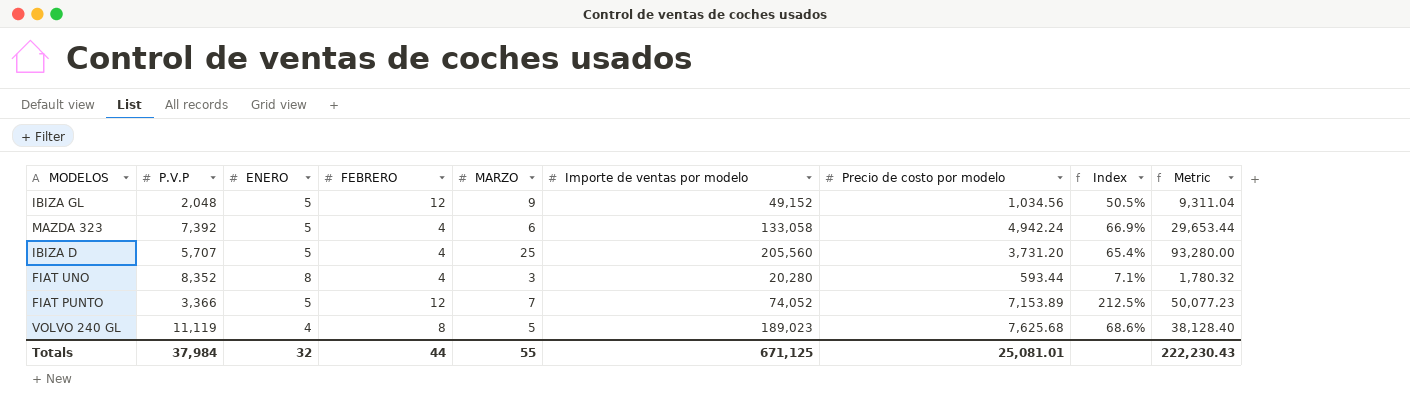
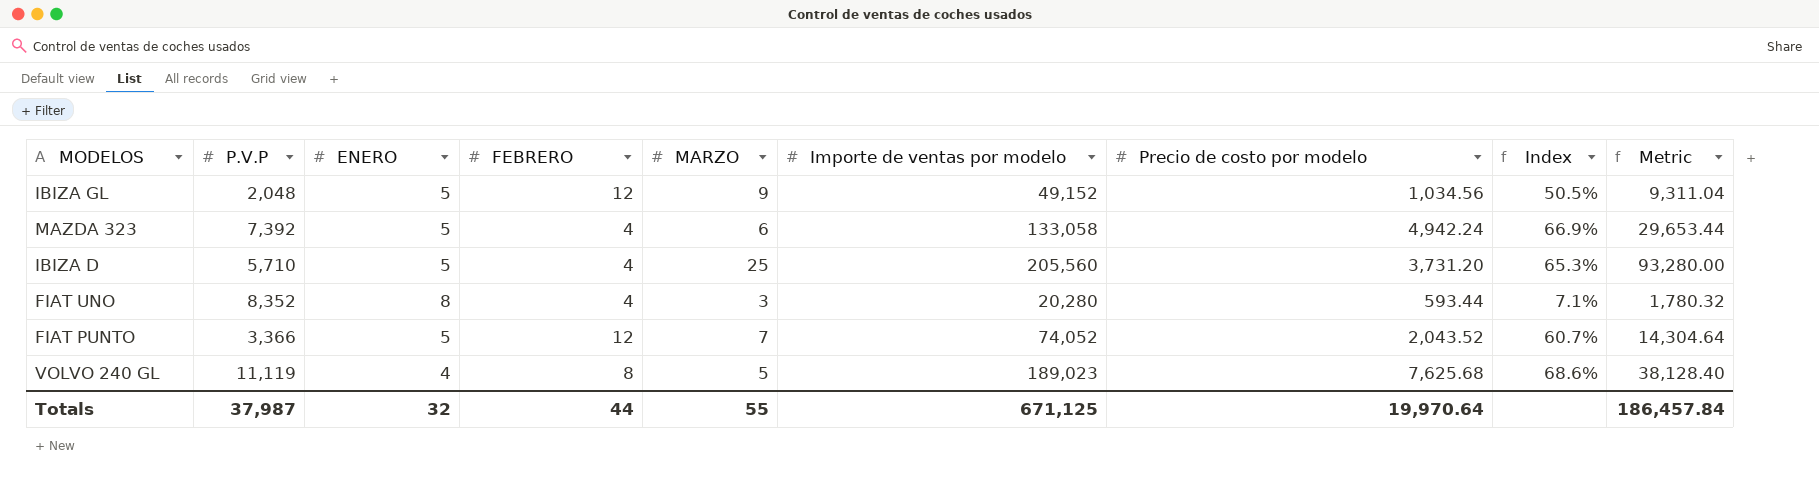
IBIZA D | P.V.P: 5,707 -> 5,710
IBIZA D | Index: 65.4% -> 65.3%
FIAT PUNTO | Precio de costo por modelo: 7,153.89 -> 2,043.52
FIAT PUNTO | Index: 212.5% -> 60.7%
FIAT PUNTO | Metric: 50,077.23 -> 14,304.64
Totals | P.V.P: 37,984 -> 37,987
Totals | Precio de costo por modelo: 25,081.01 -> 19,970.64
Totals | Metric: 222,230.43 -> 186,457.84

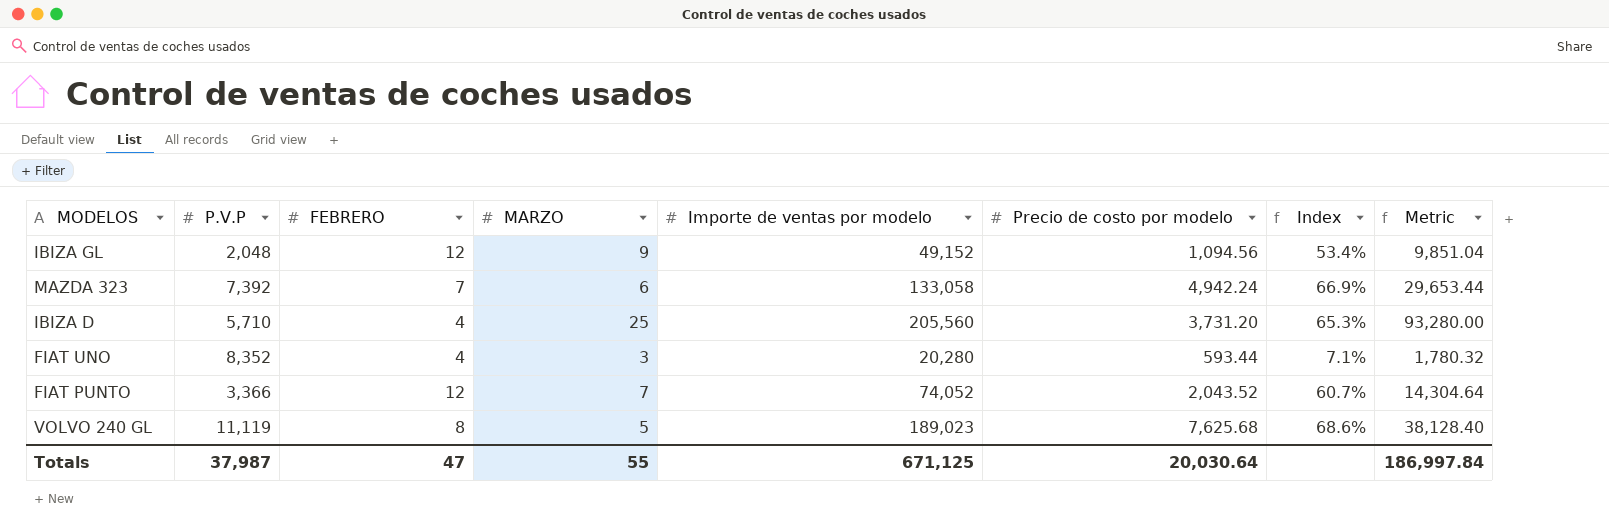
column ENERO | position: 3 -> none
IBIZA GL | Precio de costo por modelo: 1,034.56 -> 1,094.56
IBIZA GL | Index: 50.5% -> 53.4%
IBIZA GL | Metric: 9,311.04 -> 9,851.04
MAZDA 323 | FEBRERO: 4 -> 7
Totals | FEBRERO: 44 -> 47
Totals | Precio de costo por modelo: 19,970.64 -> 20,030.64
Totals | Metric: 186,457.84 -> 186,997.84

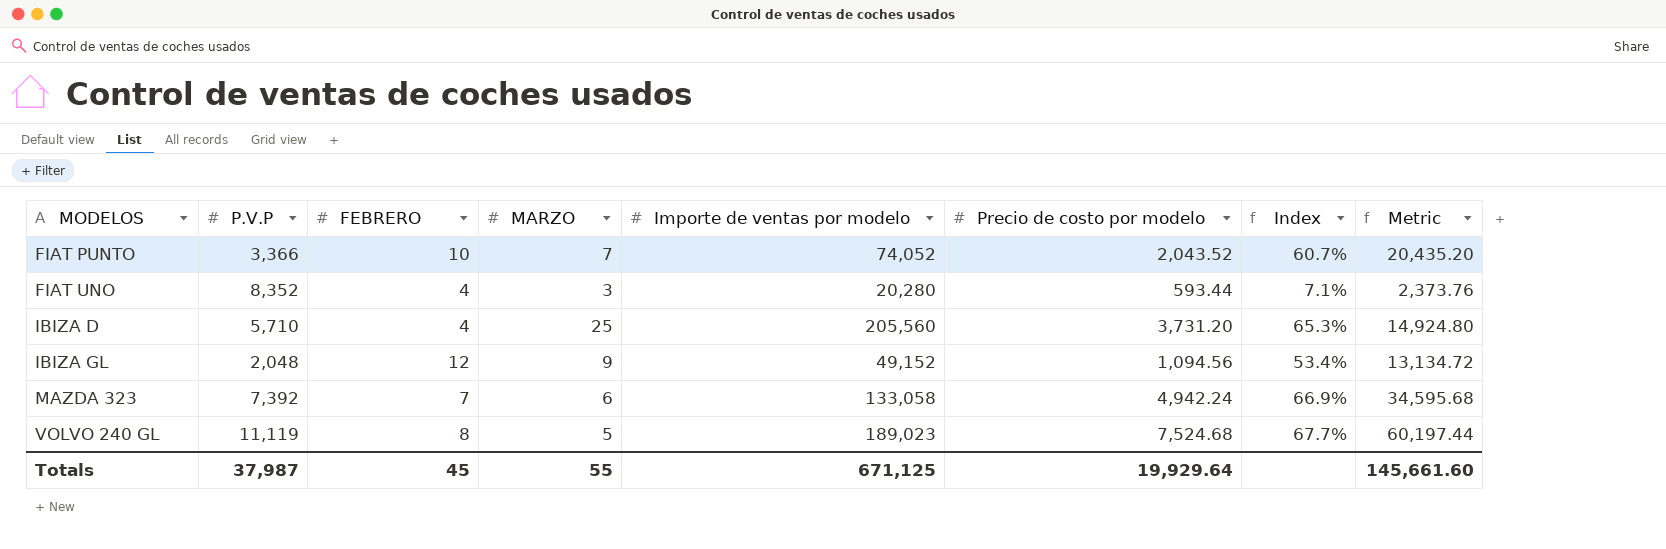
row order: none -> MODELOS ascending
column Metric | formula: [MARZO] * [Precio de costo por modelo] -> [FEBRERO] * [Precio de costo por modelo]
FIAT PUNTO | FEBRERO: 12 -> 10
VOLVO 240 GL | Precio de costo por modelo: 7,625.68 -> 7,524.68
VOLVO 240 GL | Index: 68.6% -> 67.7%
Totals | FEBRERO: 47 -> 45
Totals | Precio de costo por modelo: 20,030.64 -> 19,929.64
Totals | Metric: 186,997.84 -> 145,661.60

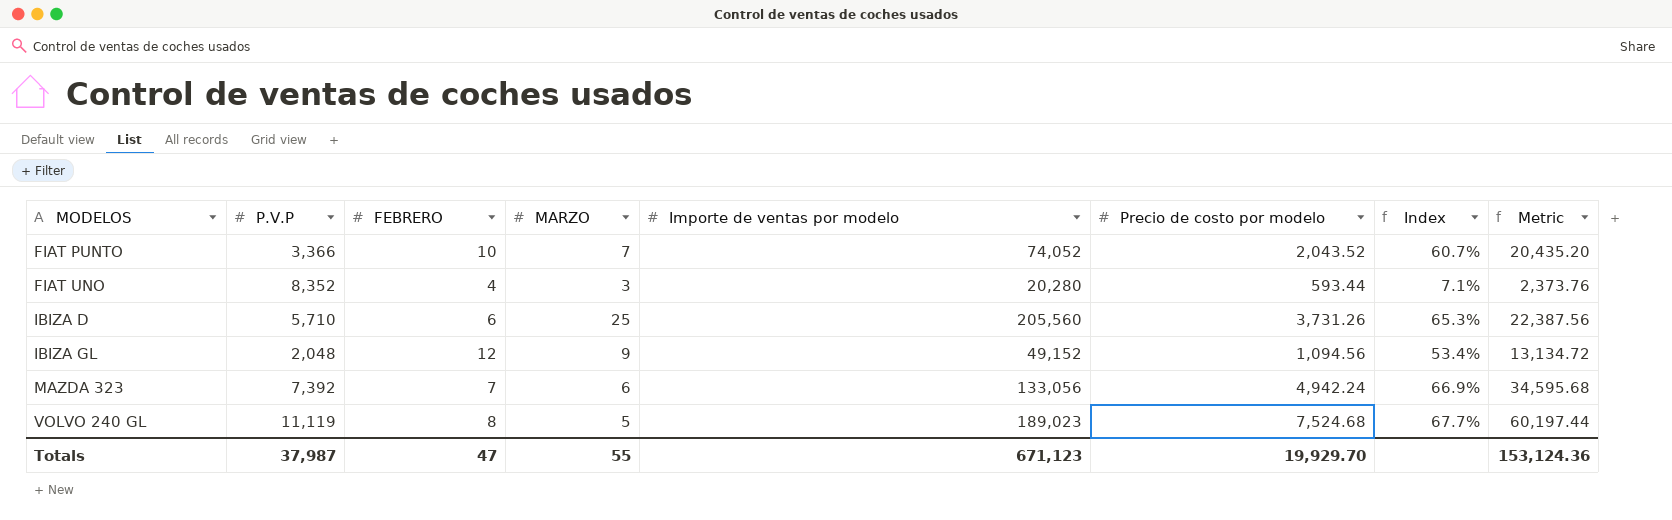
IBIZA D | FEBRERO: 4 -> 6
IBIZA D | Precio de costo por modelo: 3,731.20 -> 3,731.26
IBIZA D | Metric: 14,924.80 -> 22,387.56
MAZDA 323 | Importe de ventas por modelo: 133,058 -> 133,056
Totals | FEBRERO: 45 -> 47
Totals | Importe de ventas por modelo: 671,125 -> 671,123
Totals | Precio de costo por modelo: 19,929.64 -> 19,929.70
Totals | Metric: 145,661.60 -> 153,124.36

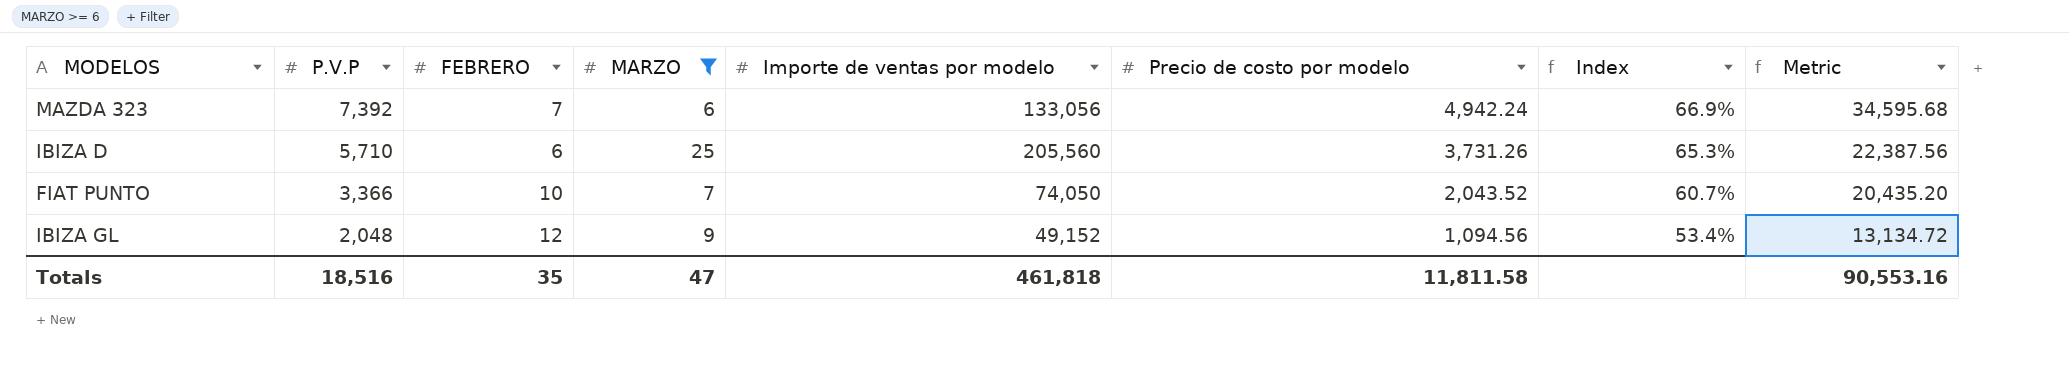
filter: none -> MARZO >= 6
row order: MODELOS ascending -> P.V.P descending
FIAT PUNTO | Importe de ventas por modelo: 74,052 -> 74,050
Totals | P.V.P: 37,987 -> 18,516
Totals | FEBRERO: 47 -> 35
Totals | MARZO: 55 -> 47
Totals | Importe de ventas por modelo: 671,123 -> 461,818
Totals | Precio de costo por modelo: 19,929.70 -> 11,811.58
Totals | Metric: 153,124.36 -> 90,553.16

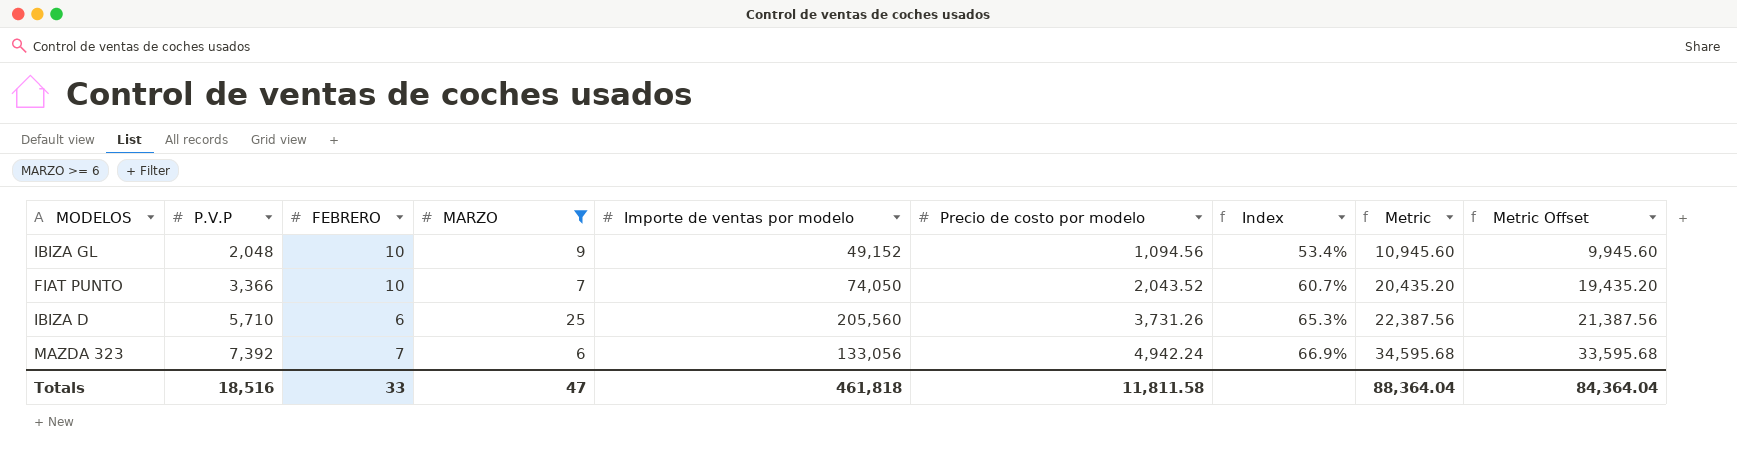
row order: P.V.P descending -> P.V.P ascending
column Metric Offset | formula: none -> [Metric] - 1000
IBIZA GL | FEBRERO: 12 -> 10
IBIZA GL | Metric: 13,134.72 -> 10,945.60
Totals | FEBRERO: 35 -> 33
Totals | Metric: 90,553.16 -> 88,364.04

